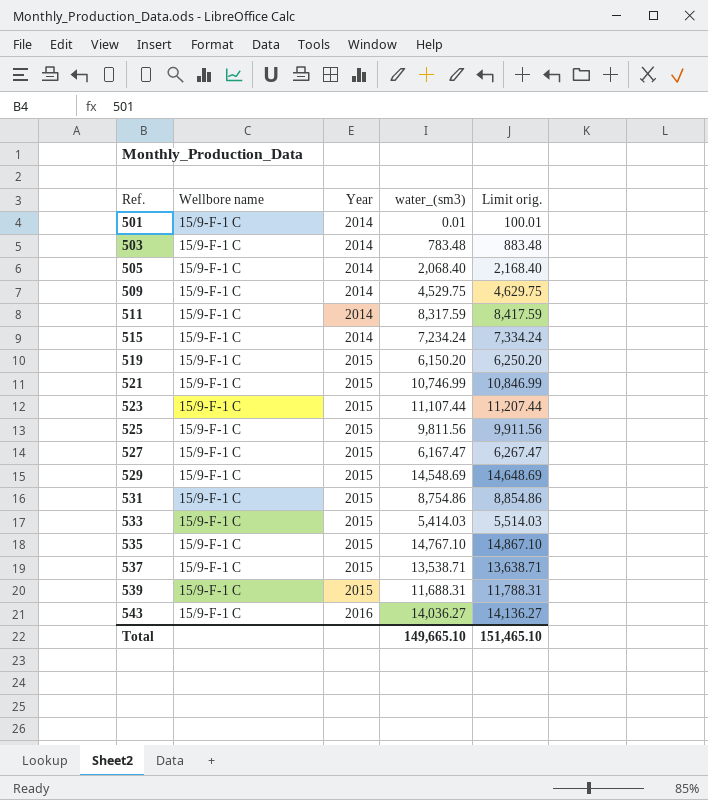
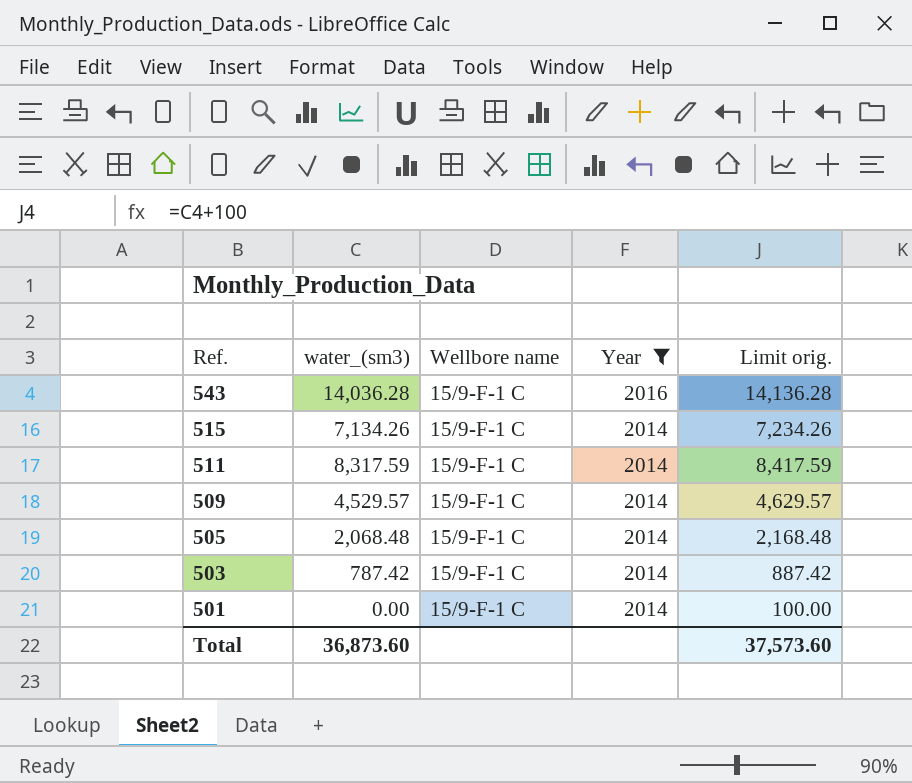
filter: none -> Year != 2015
row order: Ref. ascending -> Ref. descending
column water_(sm3) | position: 4 -> 2
543 | water_(sm3): 14,036.27 -> 14,036.28
543 | Limit orig.: 14,136.27 -> 14,136.28
515 | water_(sm3): 7,234.24 -> 7,134.26
515 | Limit orig.: 7,334.24 -> 7,234.26
509 | water_(sm3): 4,529.75 -> 4,529.57
509 | Limit orig.: 4,629.75 -> 4,629.57
505 | water_(sm3): 2,068.40 -> 2,068.48
505 | Limit orig.: 2,168.40 -> 2,168.48
503 | water_(sm3): 783.48 -> 787.42
503 | Limit orig.: 883.48 -> 887.42
501 | water_(sm3): 0.01 -> 0.00
501 | Limit orig.: 100.01 -> 100.00
Total | water_(sm3): 149,665.10 -> 36,873.60
Total | Limit orig.: 151,465.10 -> 37,573.60

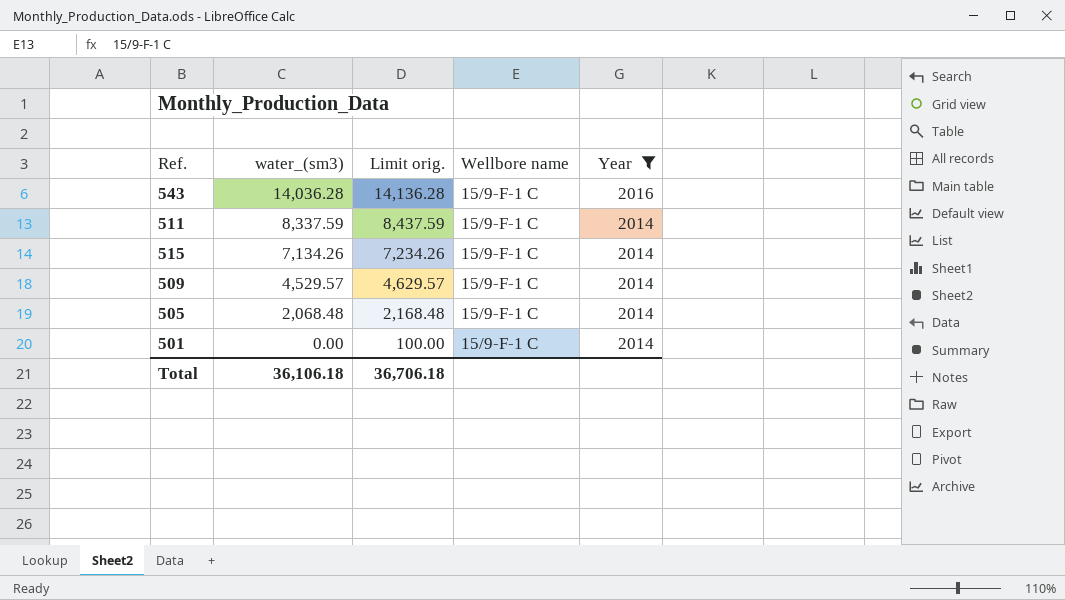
row order: Ref. descending -> water_(sm3) descending
column Limit orig. | position: 5 -> 3
row 503: 787.42 | 15/9-F-1 C | 2014 | 887.42 -> none
511 | water_(sm3): 8,317.59 -> 8,337.59
511 | Limit orig.: 8,417.59 -> 8,437.59
Total | water_(sm3): 36,873.60 -> 36,106.18
Total | Limit orig.: 37,573.60 -> 36,706.18

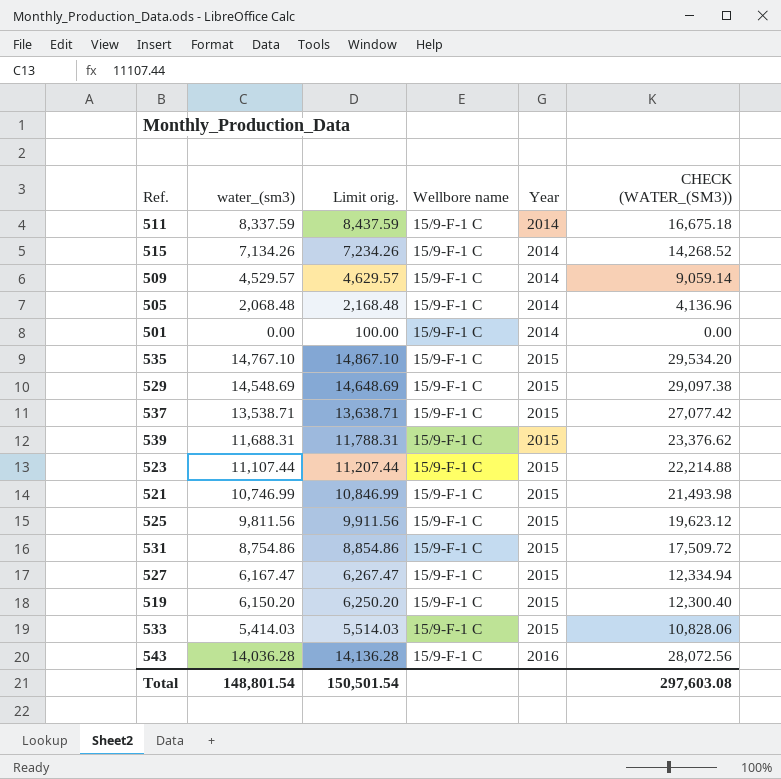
filter: Year != 2015 -> none
row order: water_(sm3) descending -> Year ascending
column CHECK (WATER_(SM3)) | formula: none -> [water_(sm3)] * 2
Total | water_(sm3): 36,106.18 -> 148,801.54
Total | Limit orig.: 36,706.18 -> 150,501.54

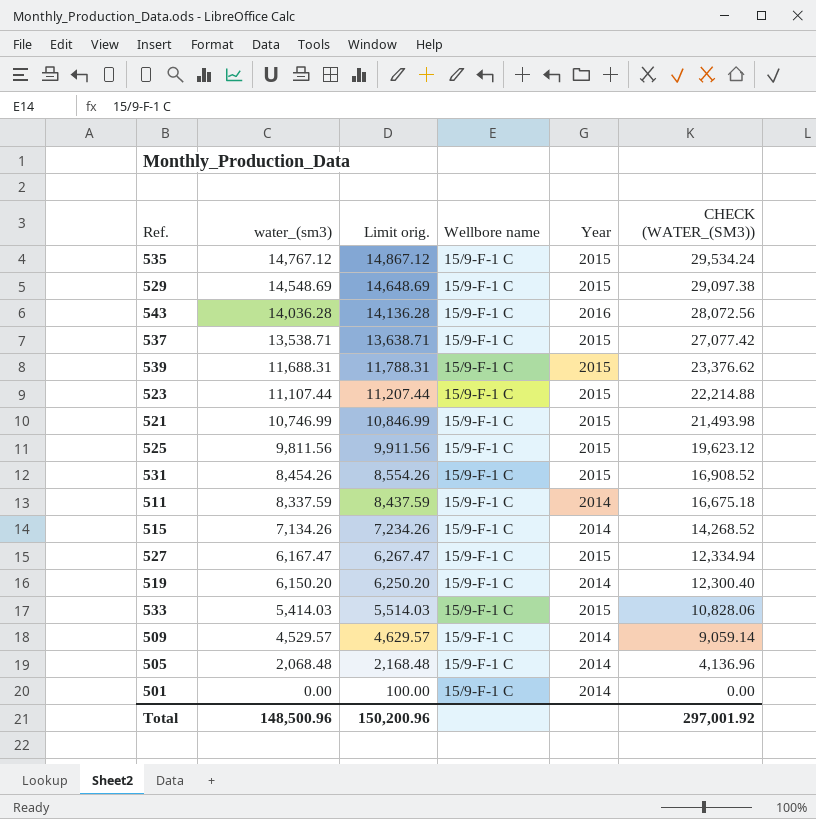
row order: Year ascending -> water_(sm3) descending
535 | water_(sm3): 14,767.10 -> 14,767.12
535 | Limit orig.: 14,867.10 -> 14,867.12
535 | CHECK (WATER_(SM3)): 29,534.20 -> 29,534.24
531 | water_(sm3): 8,754.86 -> 8,454.26
531 | Limit orig.: 8,854.86 -> 8,554.26
531 | CHECK (WATER_(SM3)): 17,509.72 -> 16,908.52
519 | Year: 2015 -> 2014
Total | water_(sm3): 148,801.54 -> 148,500.96
Total | Limit orig.: 150,501.54 -> 150,200.96
Total | CHECK (WATER_(SM3)): 297,603.08 -> 297,001.92

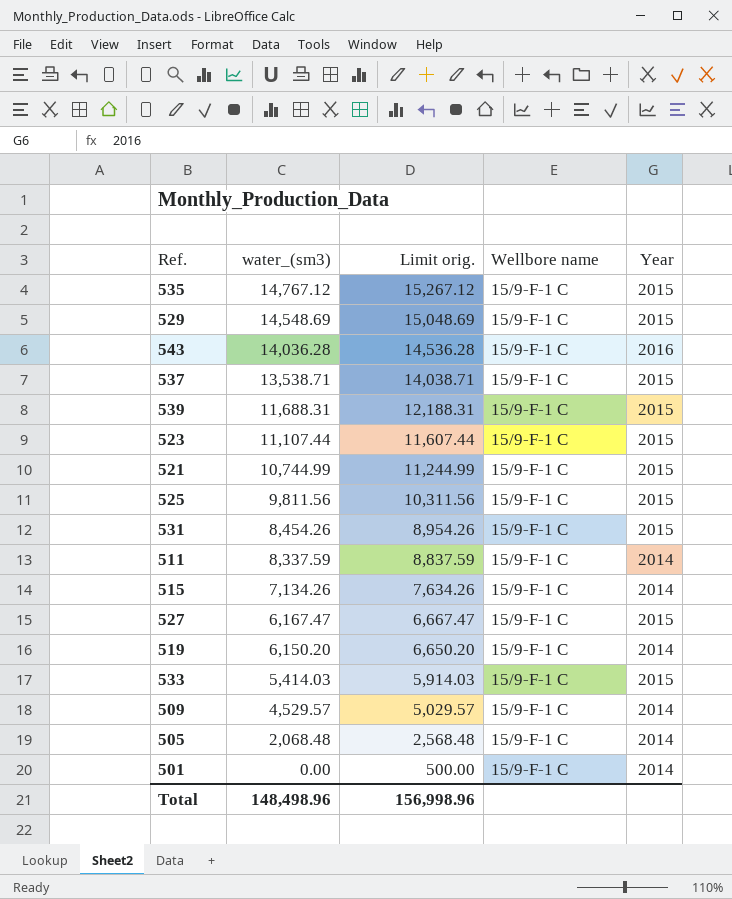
column CHECK (WATER_(SM3)) | formula: [water_(sm3)] * 2 -> none
column Limit orig. | formula: [water_(sm3)] + 100 -> [water_(sm3)] + 500
521 | water_(sm3): 10,746.99 -> 10,744.99
Total | water_(sm3): 148,500.96 -> 148,498.96
Total | Limit orig.: 150,200.96 -> 156,998.96

